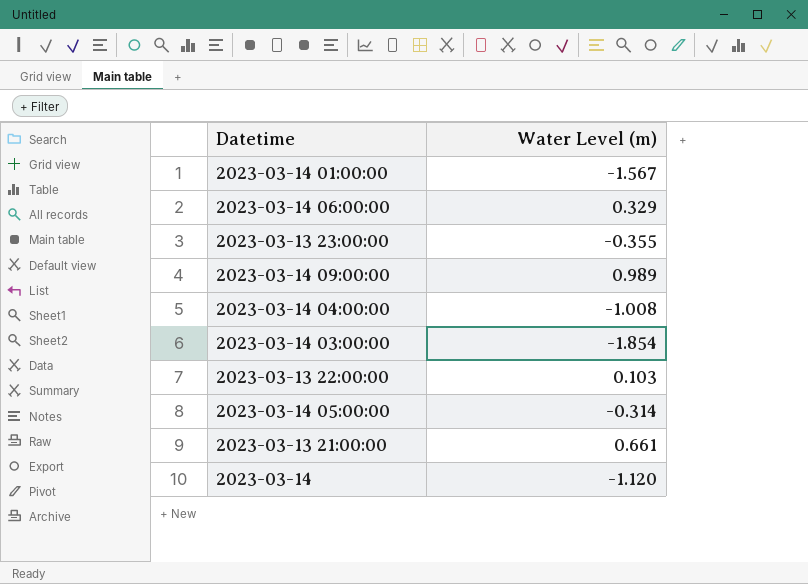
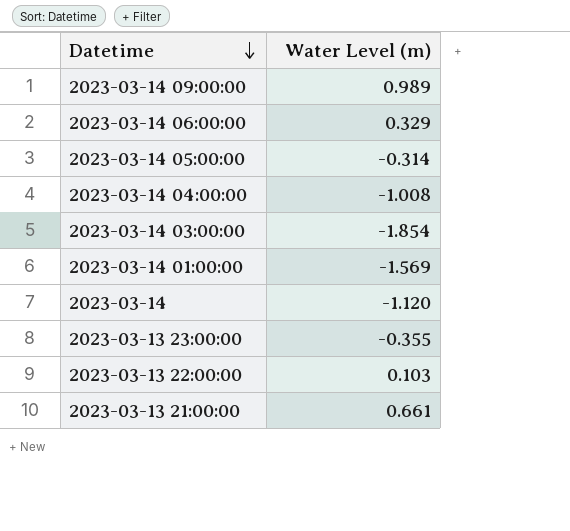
row order: none -> Datetime descending
2023-03-14 01:00:00 | Water Level (m): -1.567 -> -1.569

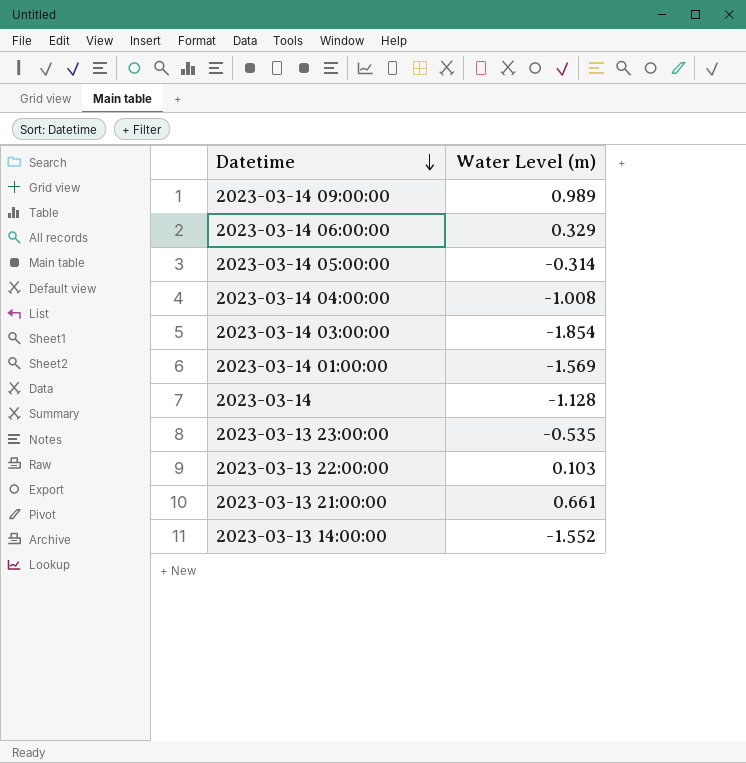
2023-03-14 | Water Level (m): -1.120 -> -1.128
2023-03-13 23:00:00 | Water Level (m): -0.355 -> -0.535
row 2023-03-13 14:00:00: none -> -1.552

